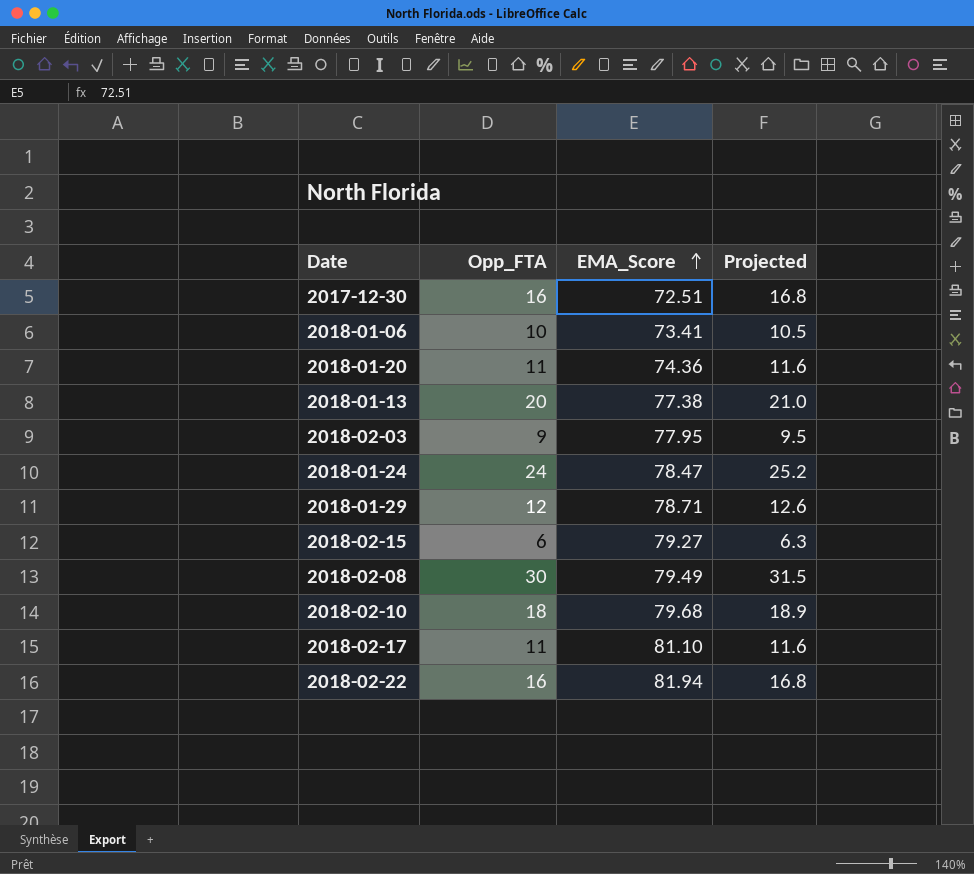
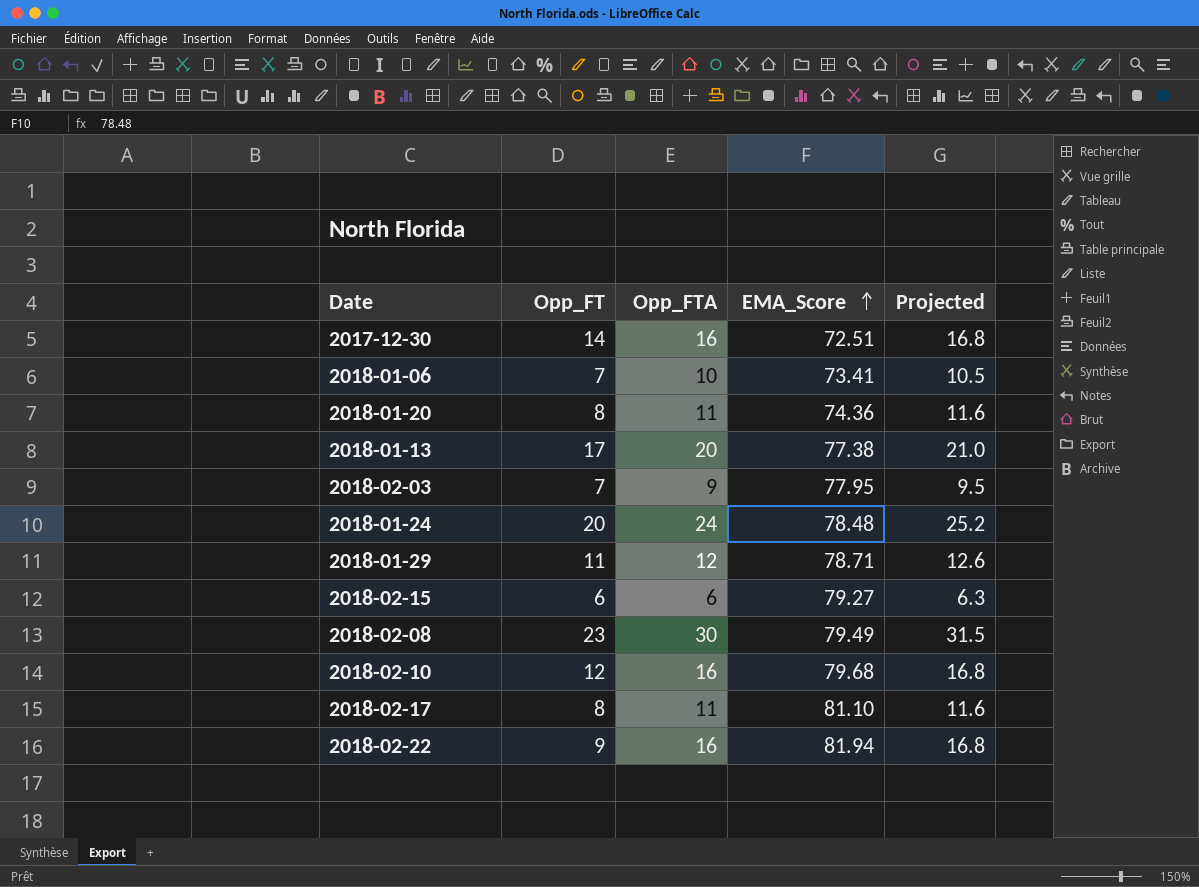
column Opp_FT | position: none -> 2
2018-01-24 | EMA_Score: 78.47 -> 78.48
2018-02-10 | Opp_FTA: 18 -> 16
2018-02-10 | Projected: 18.9 -> 16.8

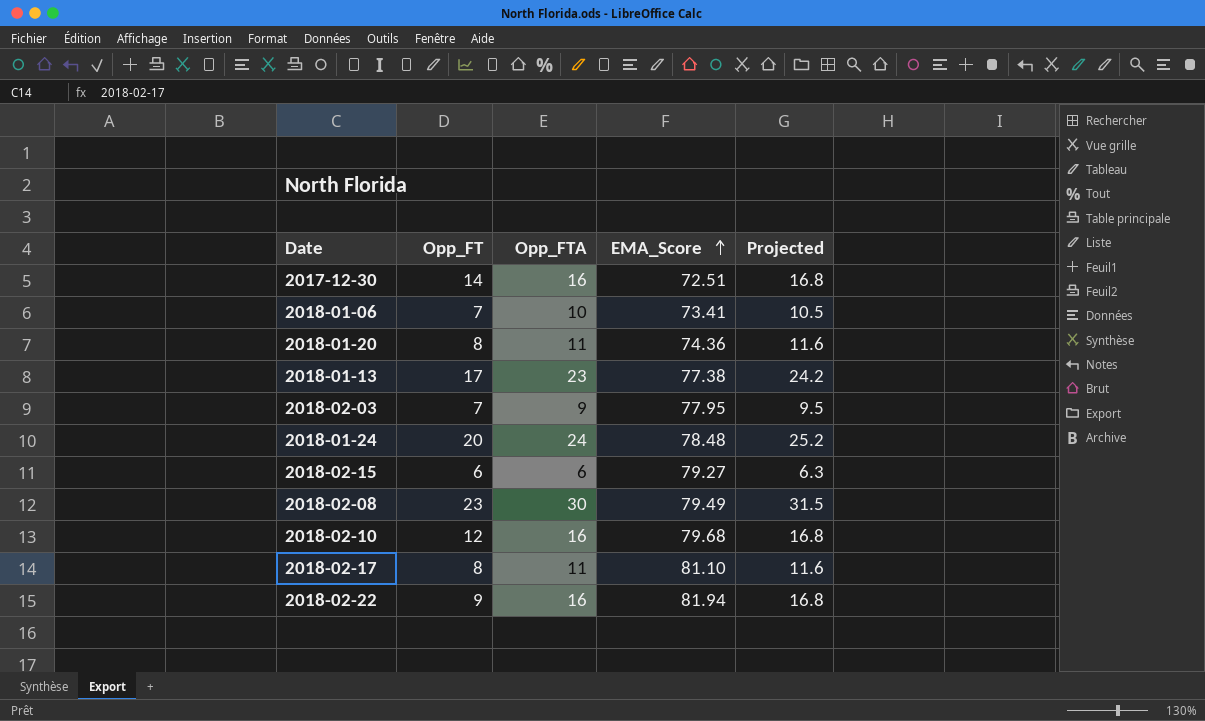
row 2018-01-29: 11 | 12 | 78.71 | 12.6 -> none
2018-01-13 | Opp_FTA: 20 -> 23
2018-01-13 | Projected: 21.0 -> 24.2

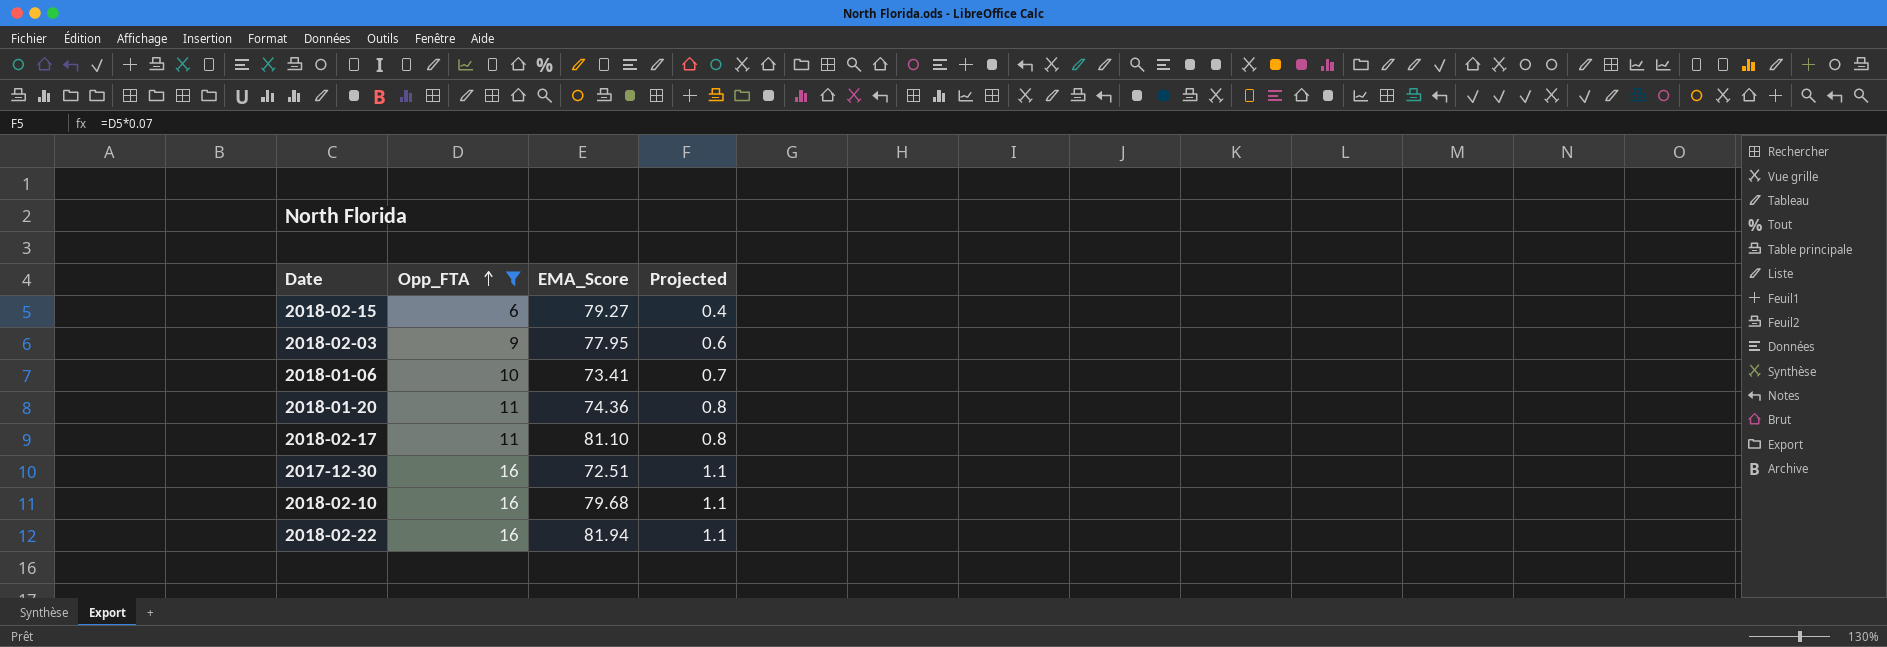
filter: none -> Opp_FTA <= 16
row order: EMA_Score ascending -> Opp_FTA ascending
column Opp_FT | position: 2 -> none
column Projected | formula: [Opp_FTA] * 1.05 -> [Opp_FTA] * 0.07

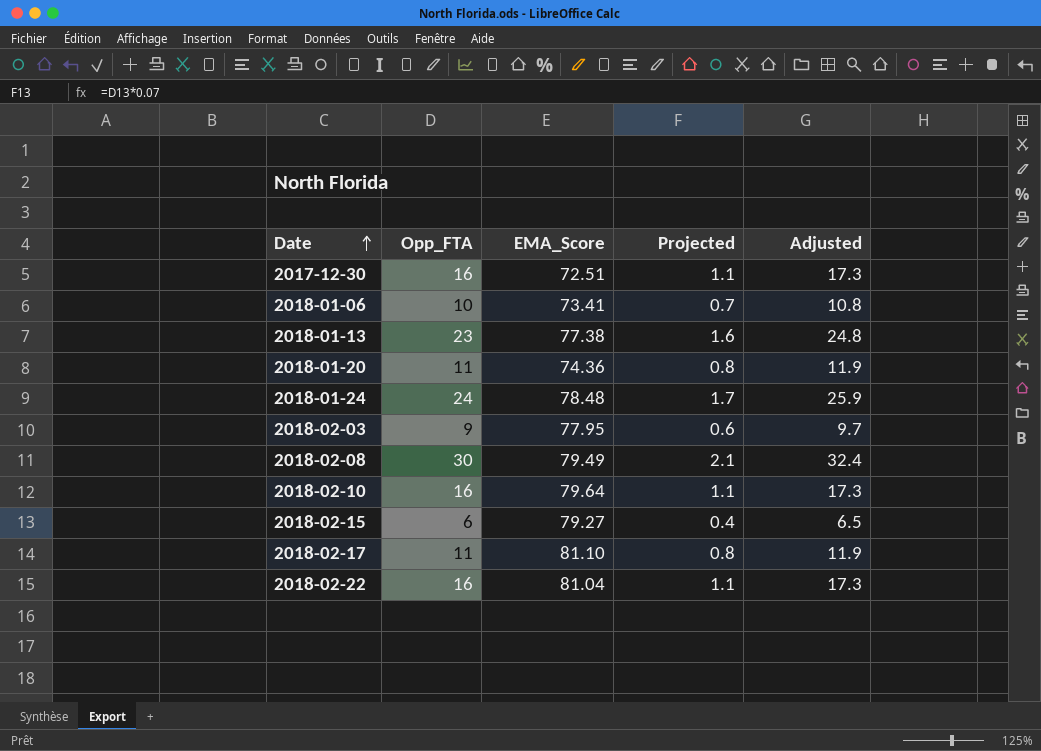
filter: Opp_FTA <= 16 -> none
row order: Opp_FTA ascending -> Date ascending
column Adjusted | formula: none -> [Opp_FTA] * 1.08
2018-02-10 | EMA_Score: 79.68 -> 79.64
2018-02-22 | EMA_Score: 81.94 -> 81.04

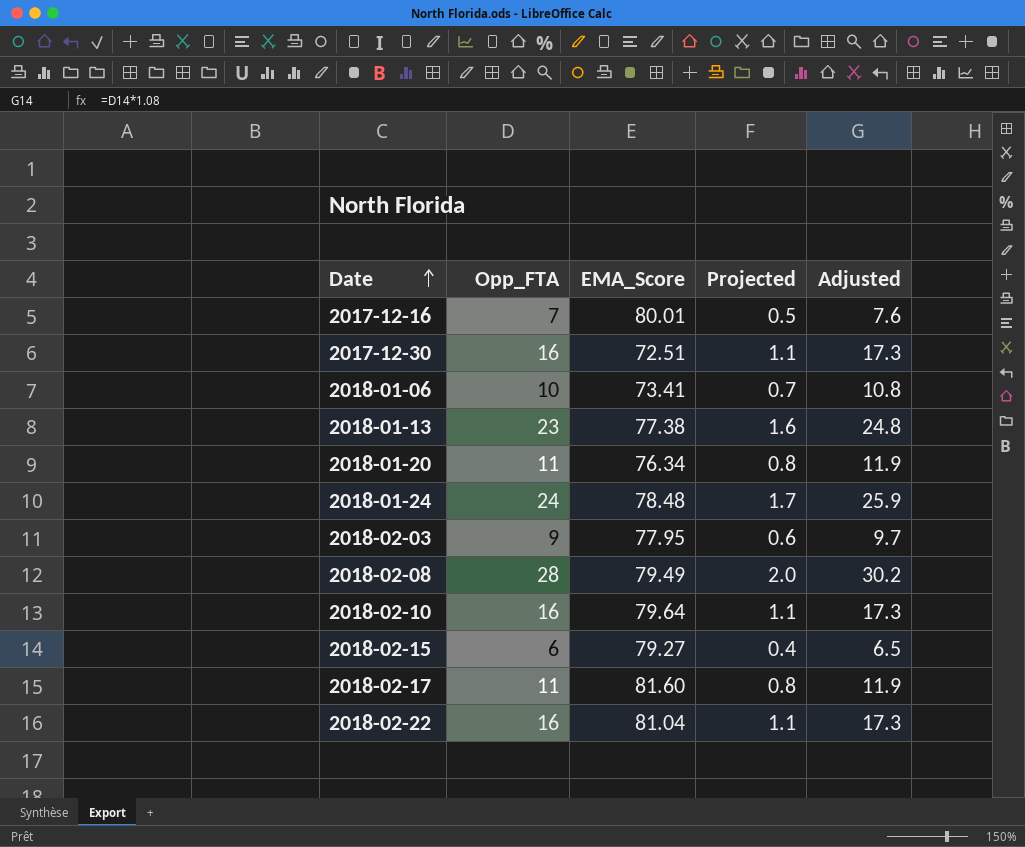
row 2017-12-16: none -> 7 | 80.01 | 0.5 | 7.6
2018-01-20 | EMA_Score: 74.36 -> 76.34
2018-02-08 | Opp_FTA: 30 -> 28
2018-02-08 | Projected: 2.1 -> 2.0
2018-02-08 | Adjusted: 32.4 -> 30.2
2018-02-17 | EMA_Score: 81.10 -> 81.60

